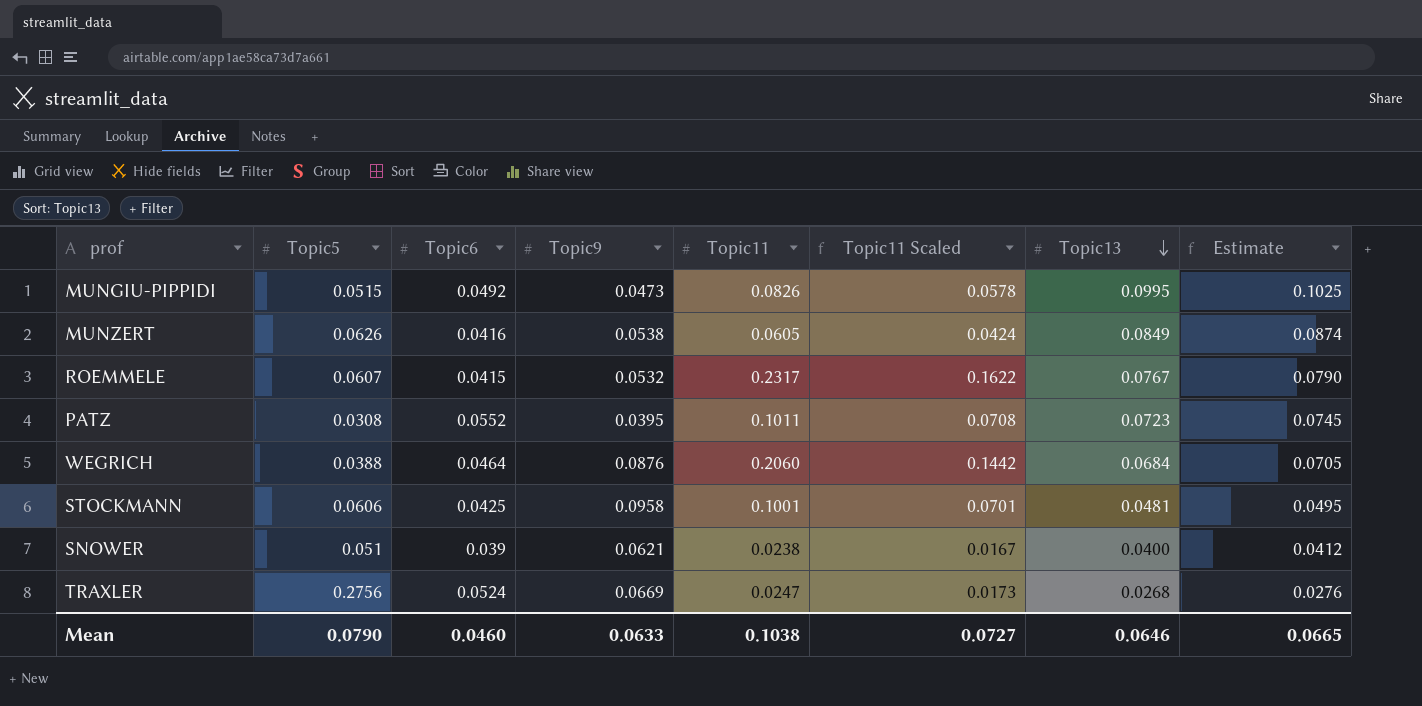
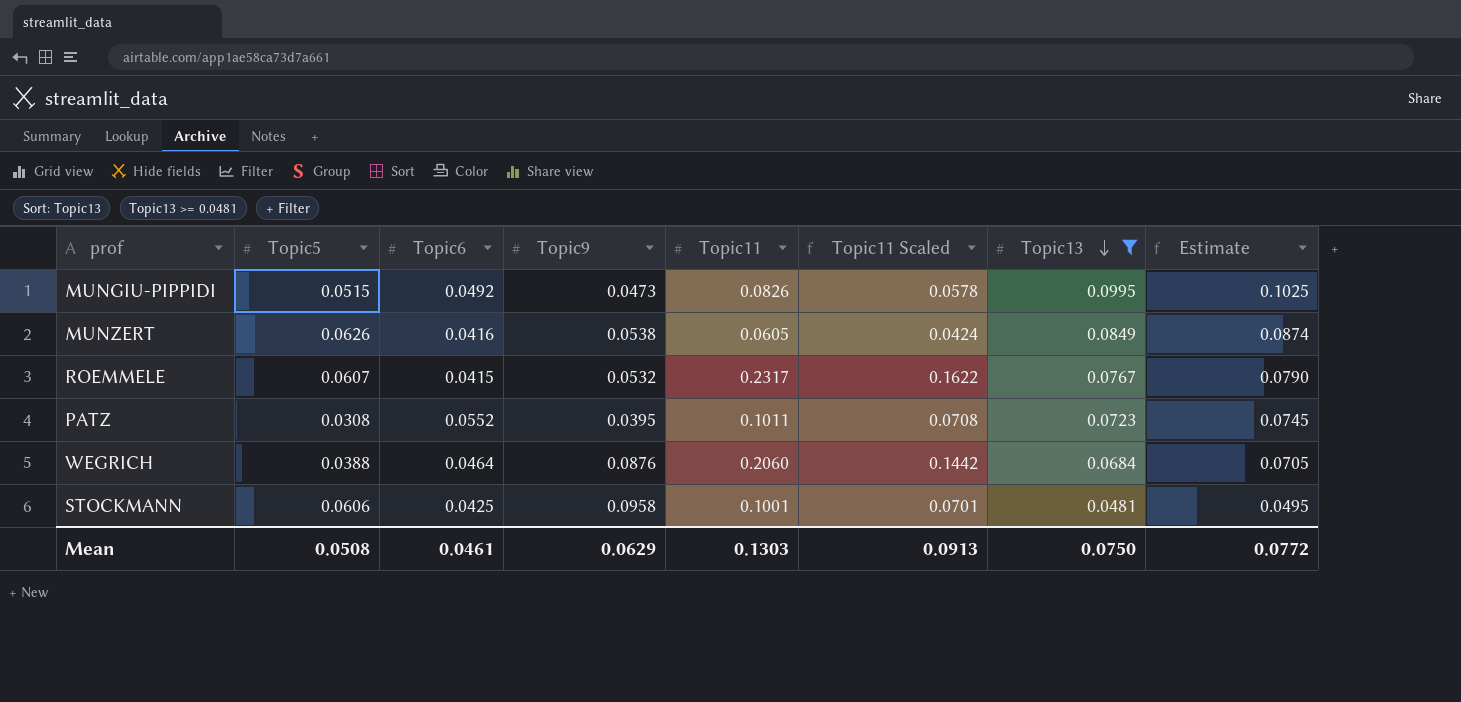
filter: none -> Topic13 >= 0.0481
Mean | Topic5: 0.0790 -> 0.0508
Mean | Topic6: 0.0460 -> 0.0461
Mean | Topic9: 0.0633 -> 0.0629
Mean | Topic11: 0.1038 -> 0.1303
Mean | Topic11 Scaled: 0.0727 -> 0.0913
Mean | Topic13: 0.0646 -> 0.0750
Mean | Estimate: 0.0665 -> 0.0772

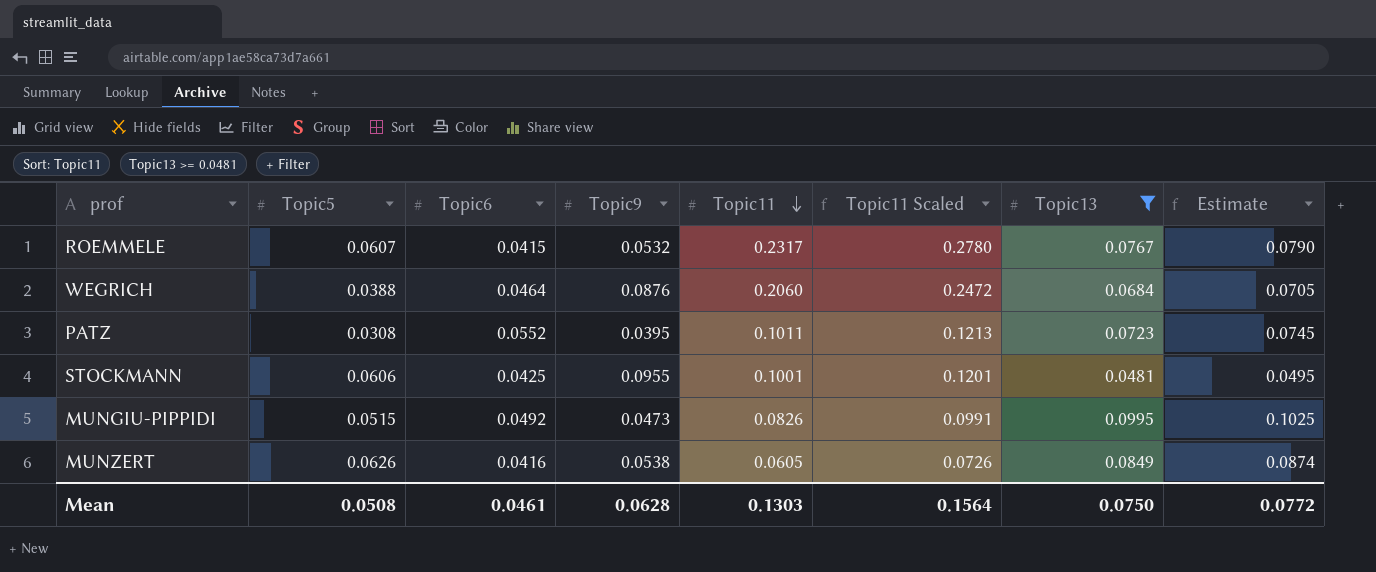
row order: Topic13 descending -> Topic11 descending
column Topic11 Scaled | formula: [Topic11] * 0.7 -> [Topic11] * 1.2
STOCKMANN | Topic9: 0.0958 -> 0.0955
Mean | Topic9: 0.0629 -> 0.0628
Mean | Topic11 Scaled: 0.0913 -> 0.1564

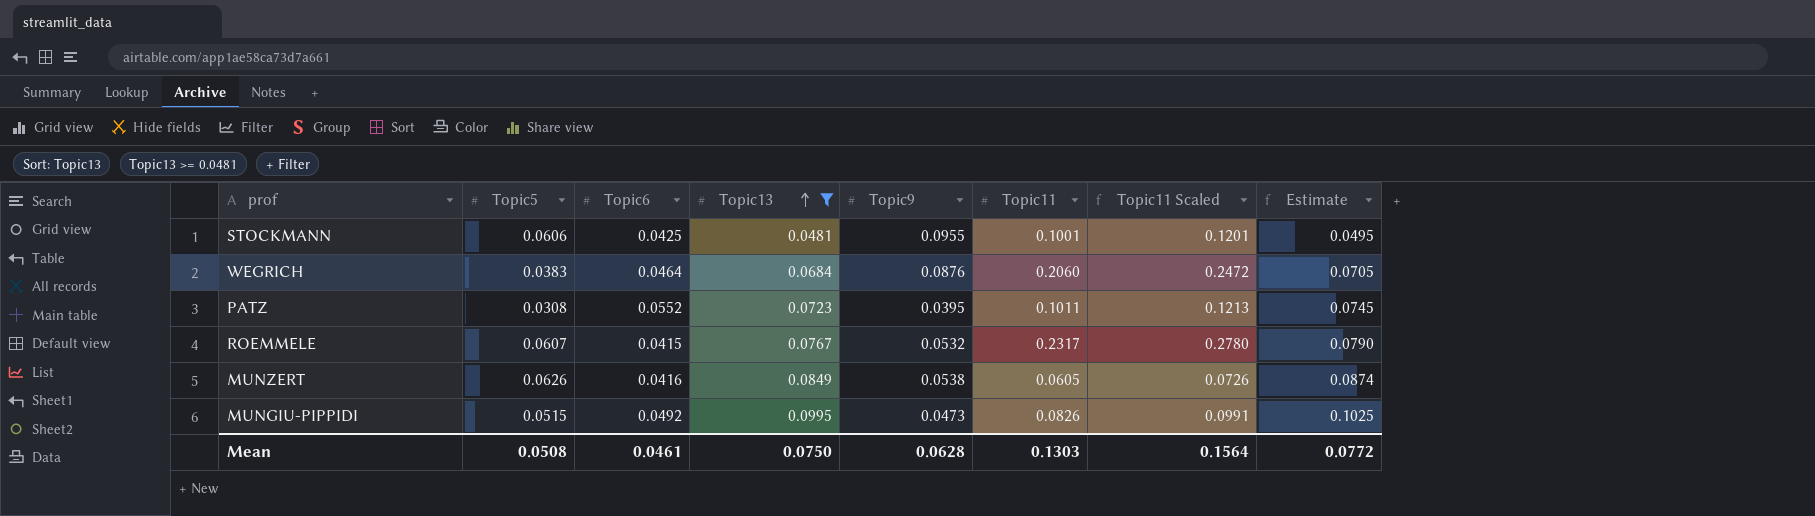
row order: Topic11 descending -> Topic13 ascending
column Topic13 | position: 7 -> 4
WEGRICH | Topic5: 0.0388 -> 0.0383

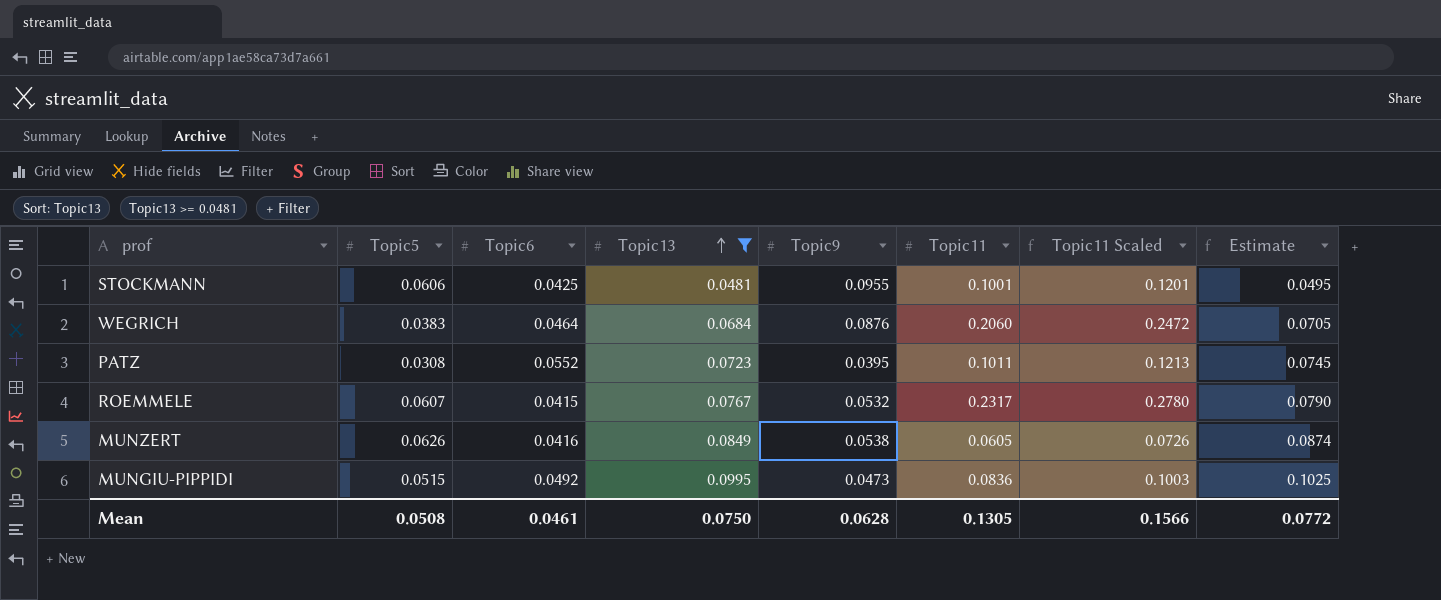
MUNGIU-PIPPIDI | Topic11: 0.0826 -> 0.0836
MUNGIU-PIPPIDI | Topic11 Scaled: 0.0991 -> 0.1003
Mean | Topic11: 0.1303 -> 0.1305
Mean | Topic11 Scaled: 0.1564 -> 0.1566

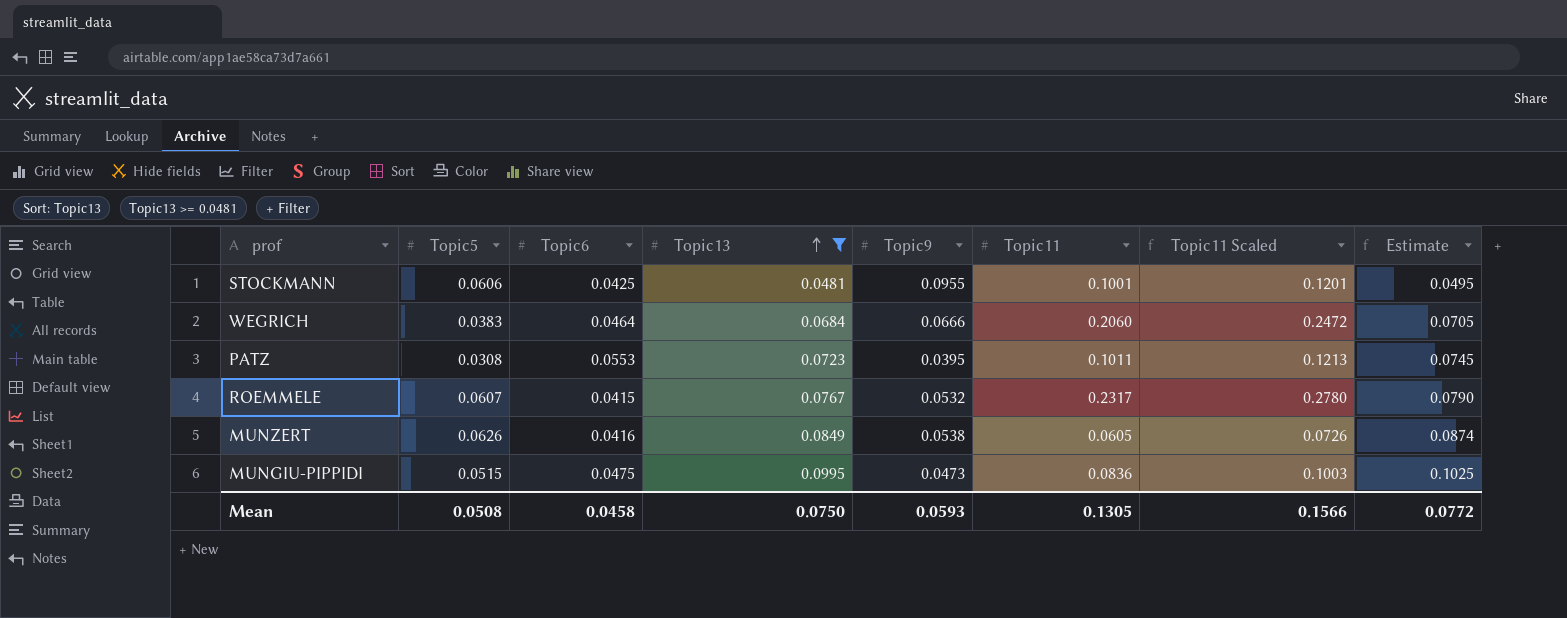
WEGRICH | Topic9: 0.0876 -> 0.0666
PATZ | Topic6: 0.0552 -> 0.0553
MUNGIU-PIPPIDI | Topic6: 0.0492 -> 0.0475
Mean | Topic6: 0.0461 -> 0.0458
Mean | Topic9: 0.0628 -> 0.0593

